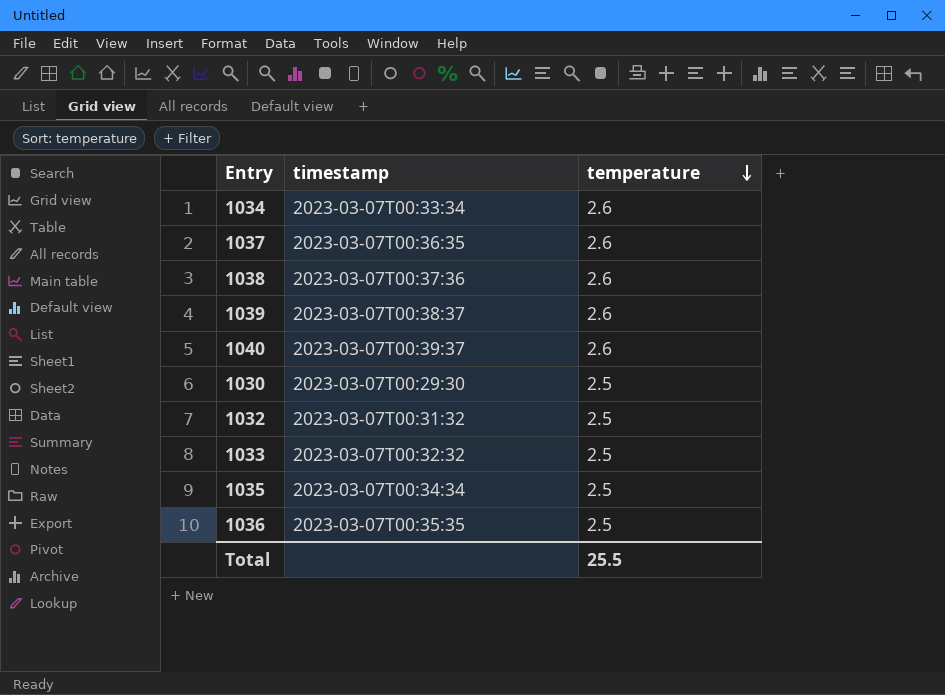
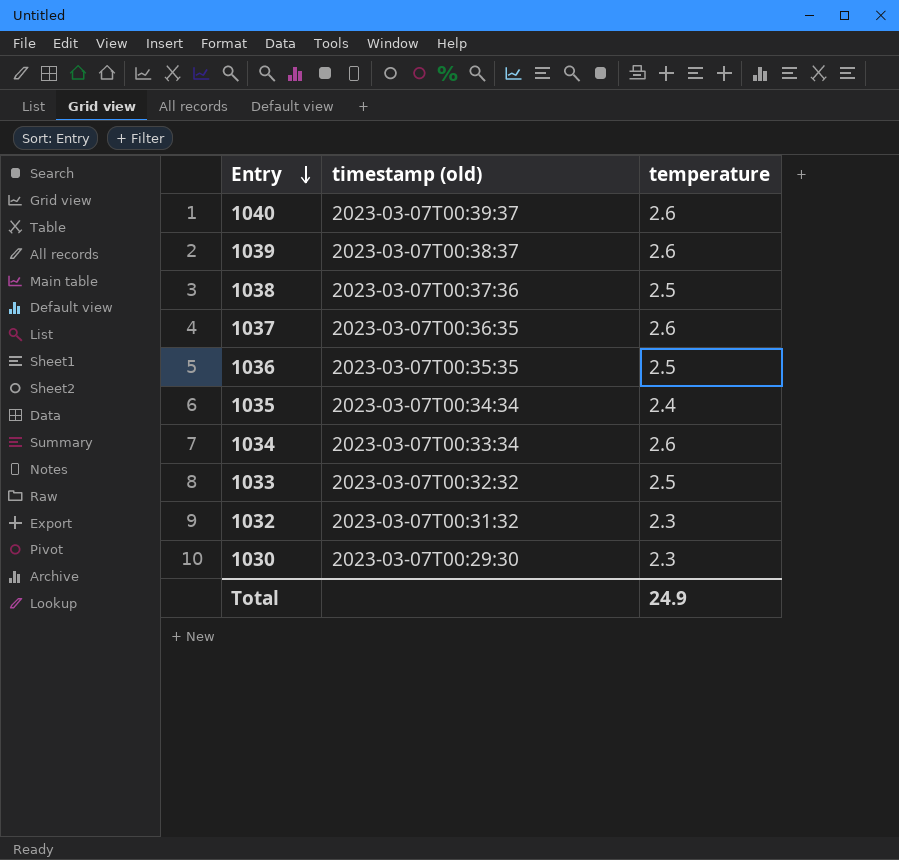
row order: temperature descending -> Entry descending
column name: timestamp -> timestamp (old)
1038 | temperature: 2.6 -> 2.5
1035 | temperature: 2.5 -> 2.4
1032 | temperature: 2.5 -> 2.3
1030 | temperature: 2.5 -> 2.3
Total | temperature: 25.5 -> 24.9

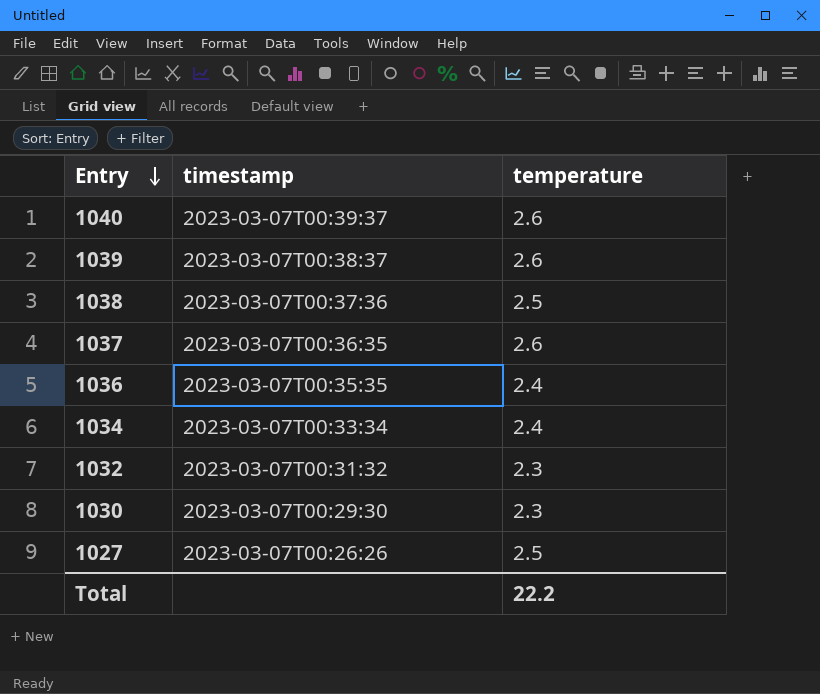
column name: timestamp (old) -> timestamp
row 1035: 2023-03-07T00:34:34 | 2.4 -> none
row 1033: 2023-03-07T00:32:32 | 2.5 -> none
1036 | temperature: 2.5 -> 2.4
1034 | temperature: 2.6 -> 2.4
row 1027: none -> 2023-03-07T00:26:26 | 2.5
Total | temperature: 24.9 -> 22.2

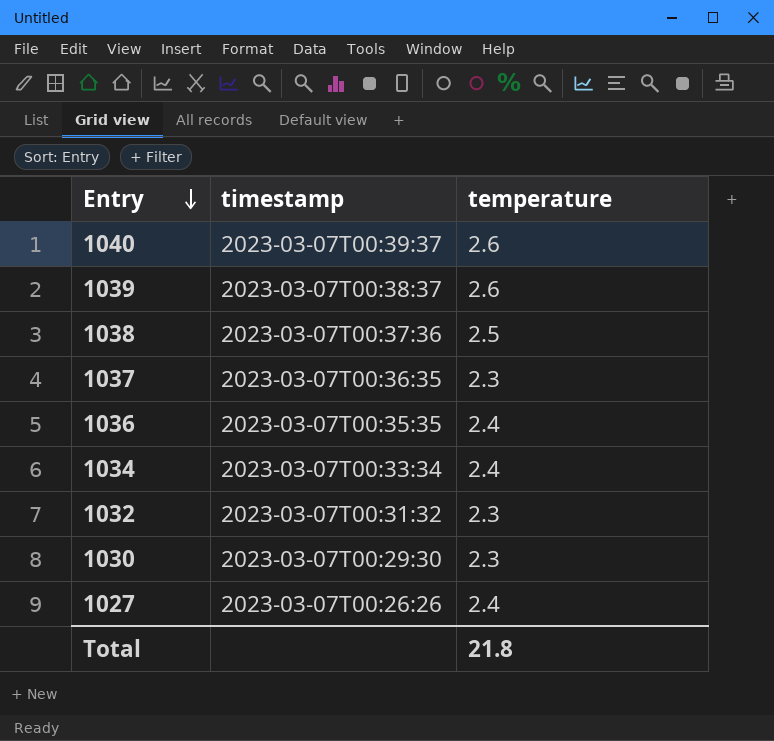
1037 | temperature: 2.6 -> 2.3
1027 | temperature: 2.5 -> 2.4
Total | temperature: 22.2 -> 21.8

